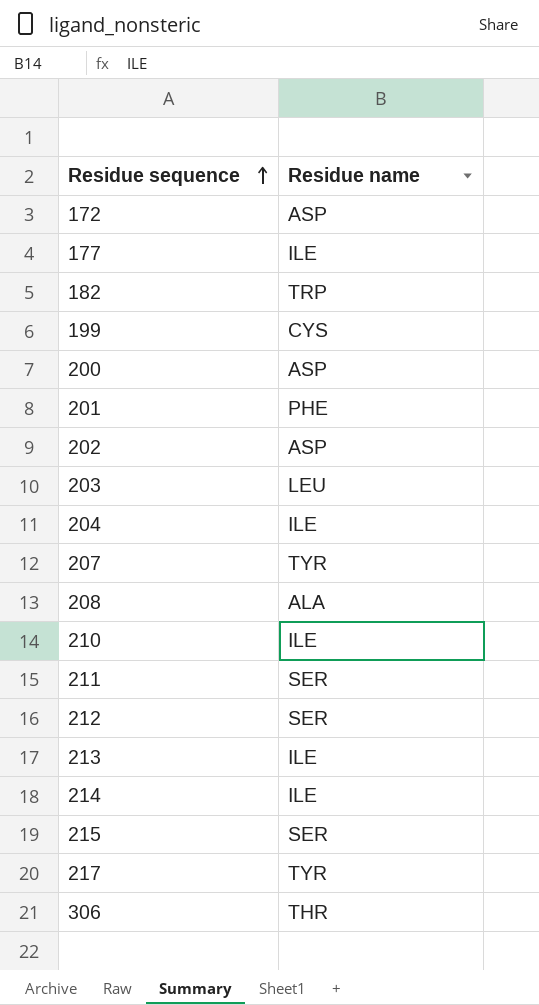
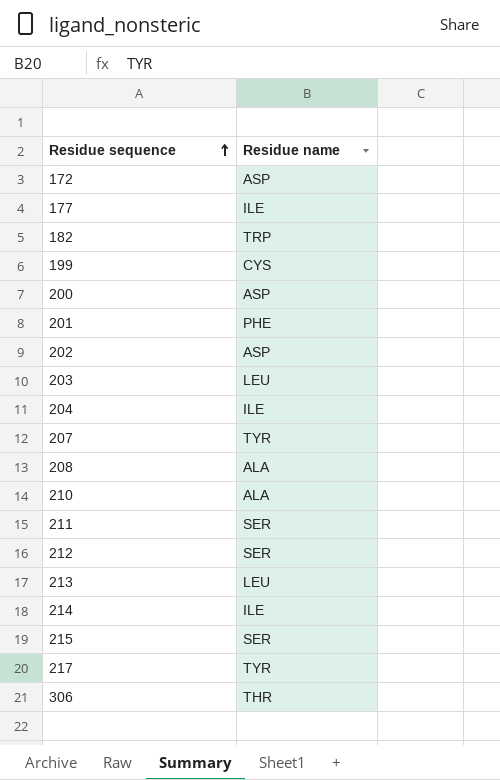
210 | Residue name: ILE -> ALA
213 | Residue name: ILE -> LEU

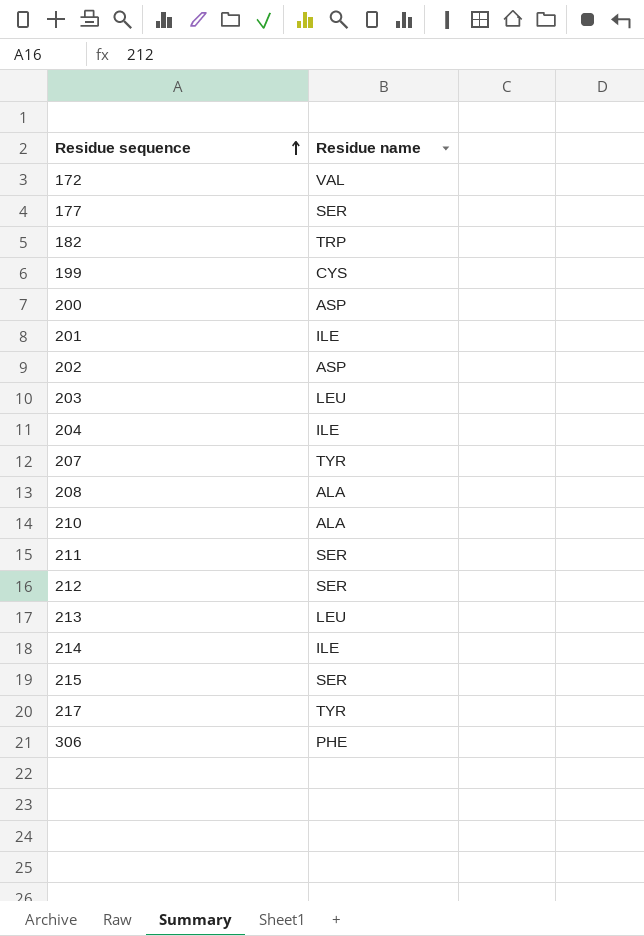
172 | Residue name: ASP -> VAL
177 | Residue name: ILE -> SER
201 | Residue name: PHE -> ILE
306 | Residue name: THR -> PHE

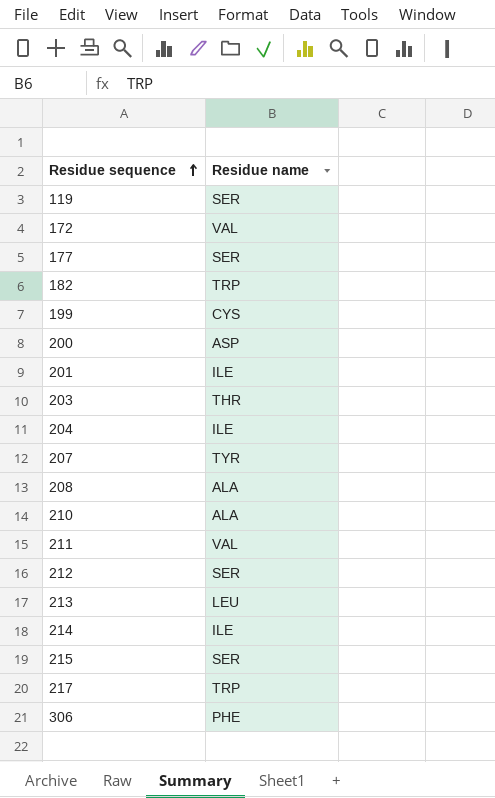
row 202: ASP -> none
row 119: none -> SER
203 | Residue name: LEU -> THR
211 | Residue name: SER -> VAL
217 | Residue name: TYR -> TRP

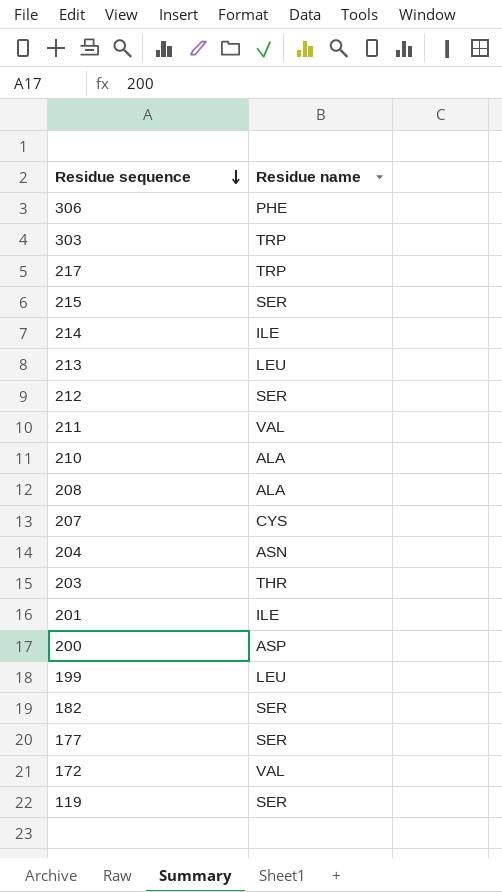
row order: Residue sequence ascending -> Residue sequence descending
row 303: none -> TRP
207 | Residue name: TYR -> CYS
204 | Residue name: ILE -> ASN
199 | Residue name: CYS -> LEU
182 | Residue name: TRP -> SER

